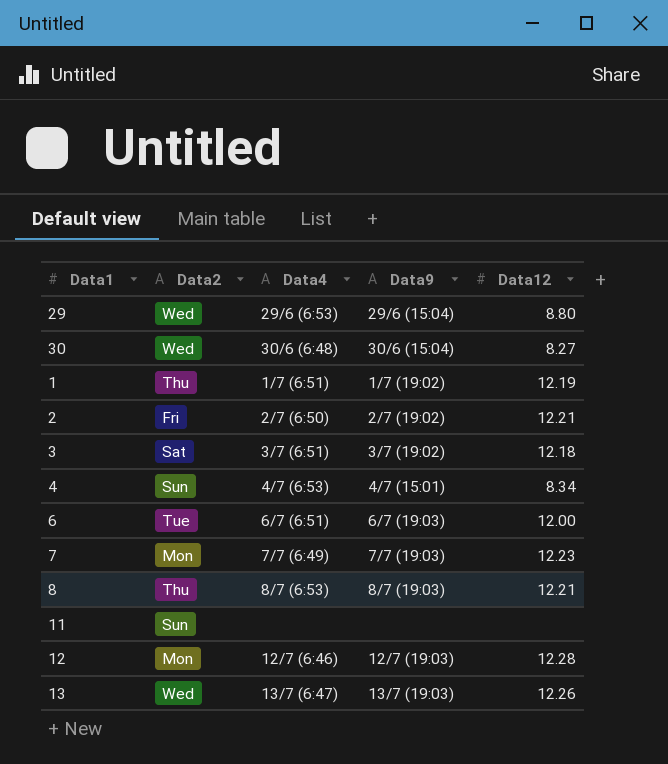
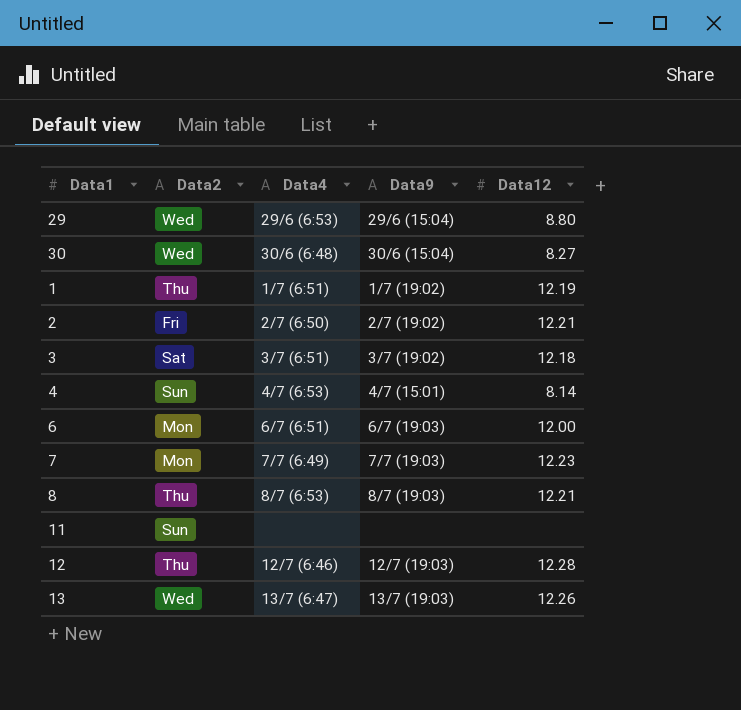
4 | Data12: 8.34 -> 8.14
6 | Data2: Tue -> Mon
12 | Data2: Mon -> Thu

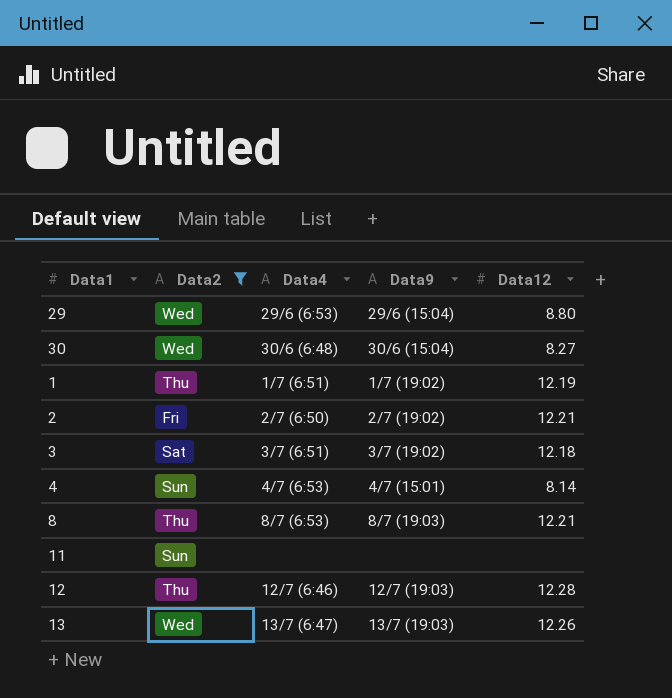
filter: none -> Data2 != Mon

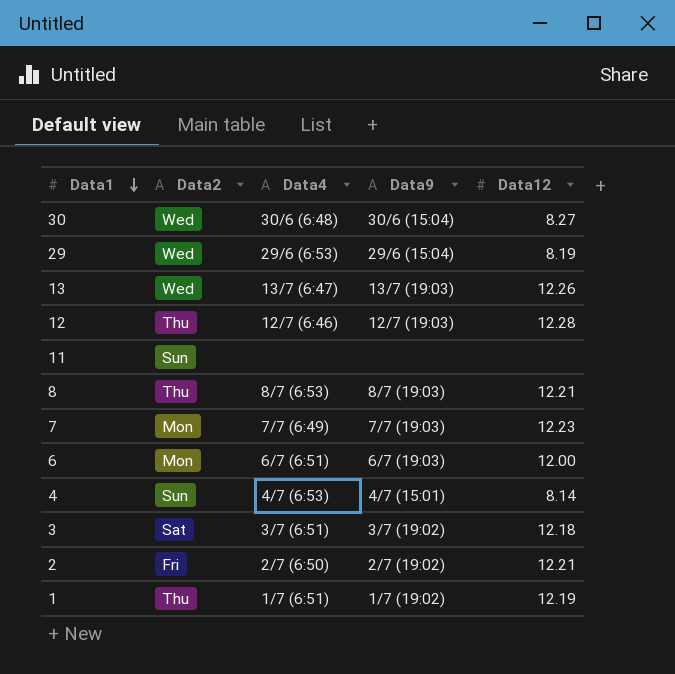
filter: Data2 != Mon -> none
row order: none -> Data1 descending
29 | Data12: 8.80 -> 8.19

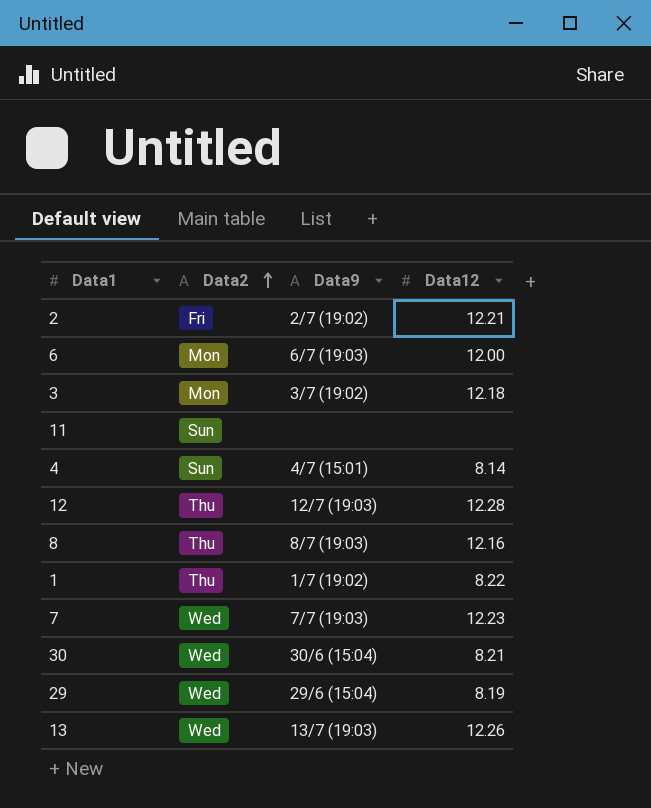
row order: Data1 descending -> Data2 ascending
column Data4 | position: 3 -> none
3 | Data2: Sat -> Mon
8 | Data12: 12.21 -> 12.16
1 | Data12: 12.19 -> 8.22
7 | Data2: Mon -> Wed
30 | Data12: 8.27 -> 8.21

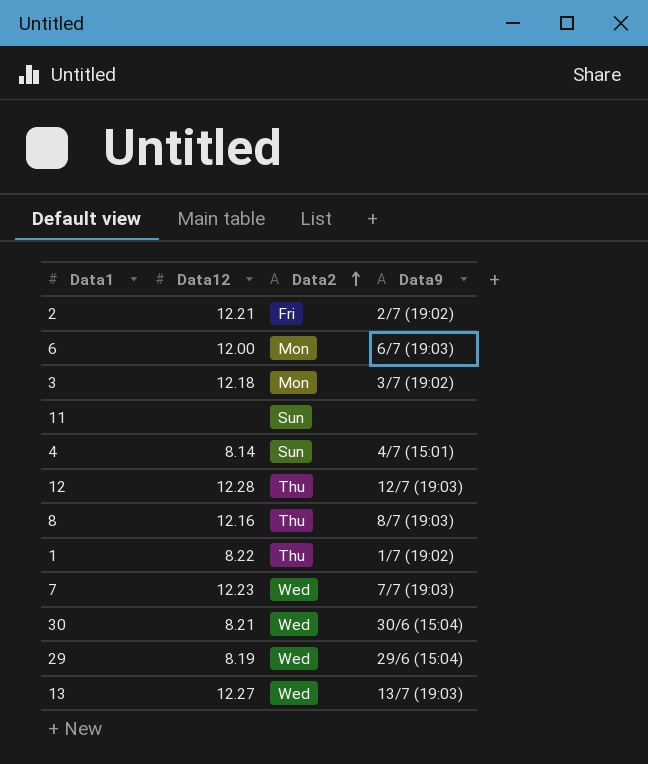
column Data12 | position: 4 -> 2
13 | Data12: 12.26 -> 12.27

